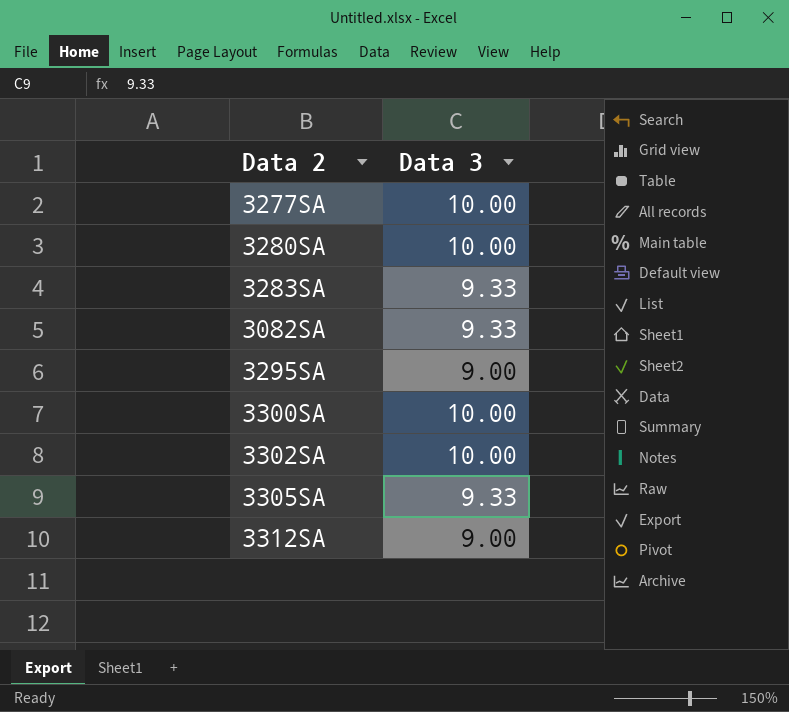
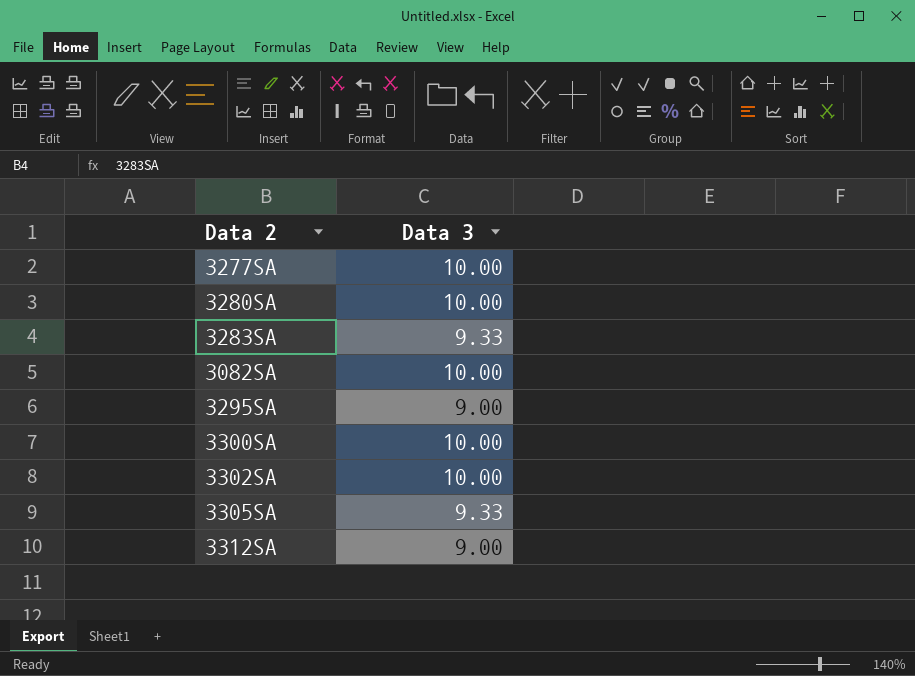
3082SA | Data 3: 9.33 -> 10.00

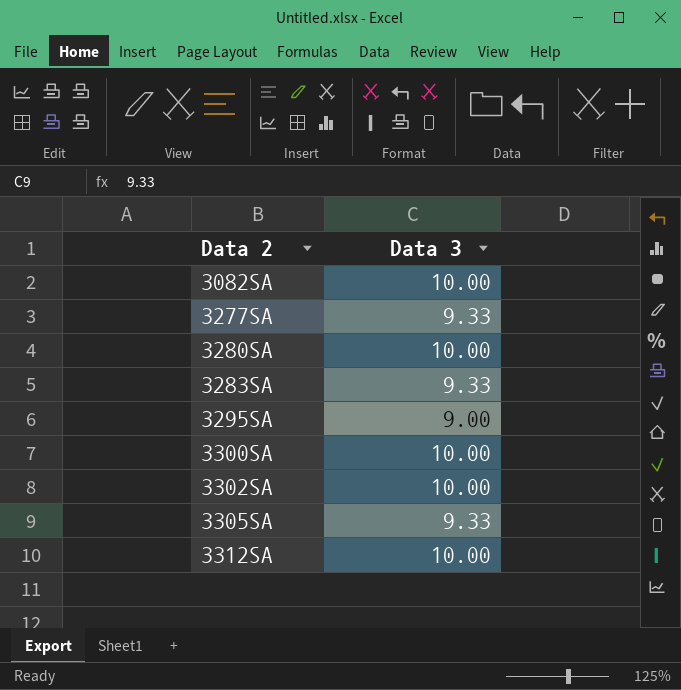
row order: none -> Data 2 ascending
3277SA | Data 3: 10.00 -> 9.33
3312SA | Data 3: 9.00 -> 10.00

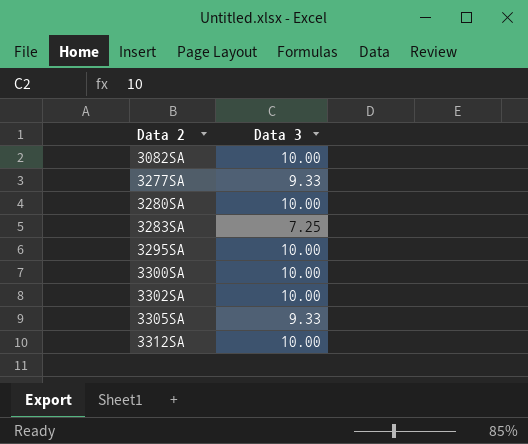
3283SA | Data 3: 9.33 -> 7.25
3295SA | Data 3: 9.00 -> 10.00

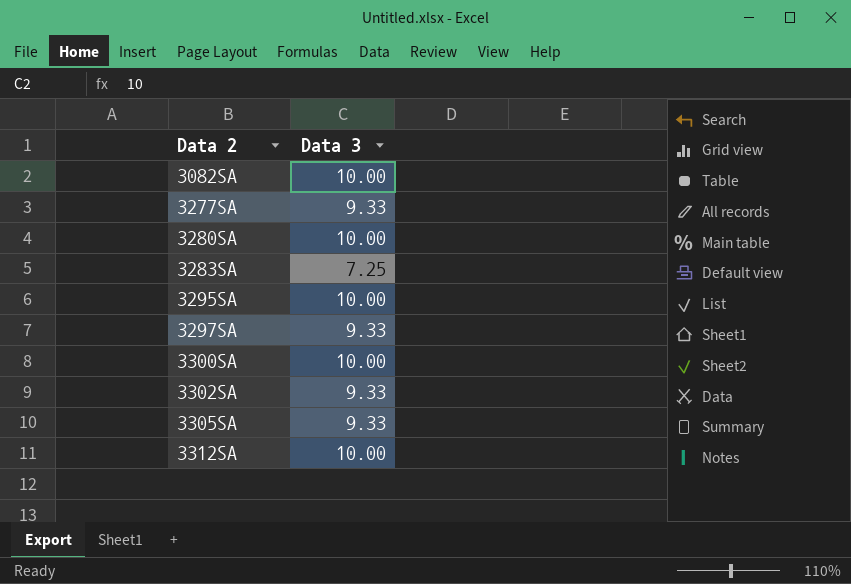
row 3297SA: none -> 9.33
3302SA | Data 3: 10.00 -> 9.33

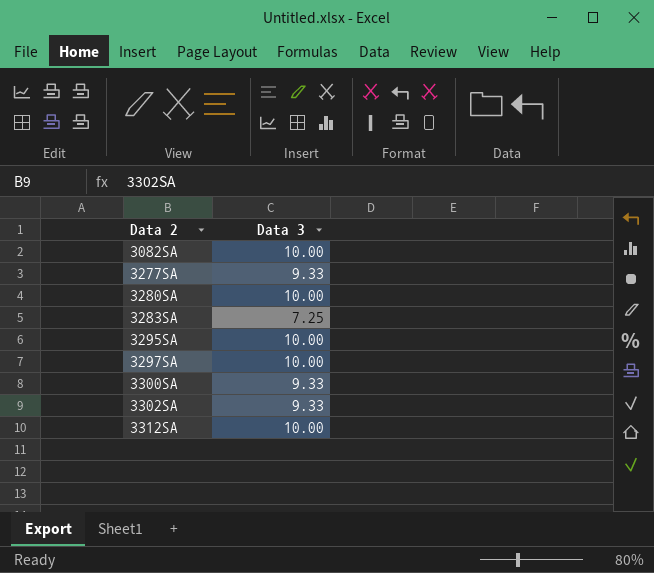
row 3305SA: 9.33 -> none
3297SA | Data 3: 9.33 -> 10.00
3300SA | Data 3: 10.00 -> 9.33

